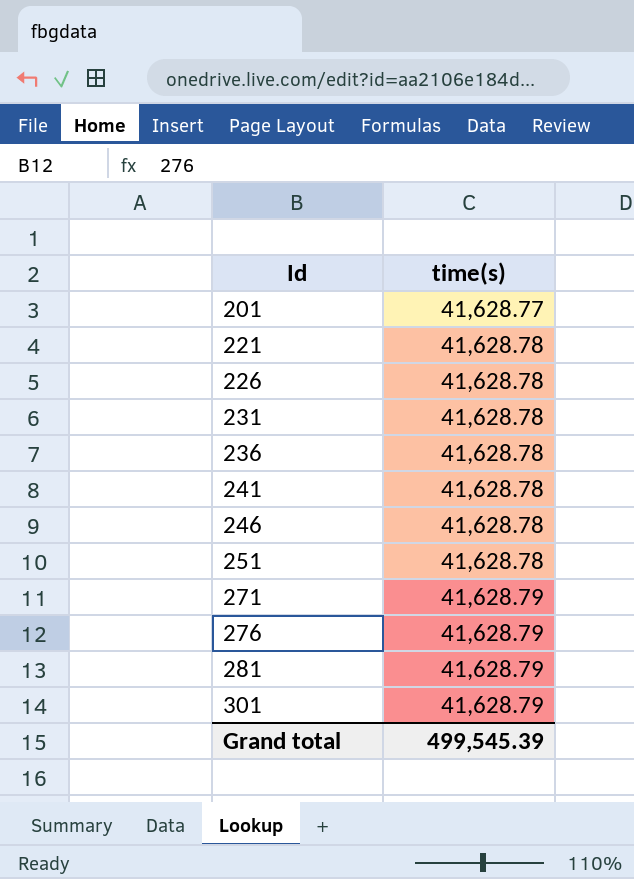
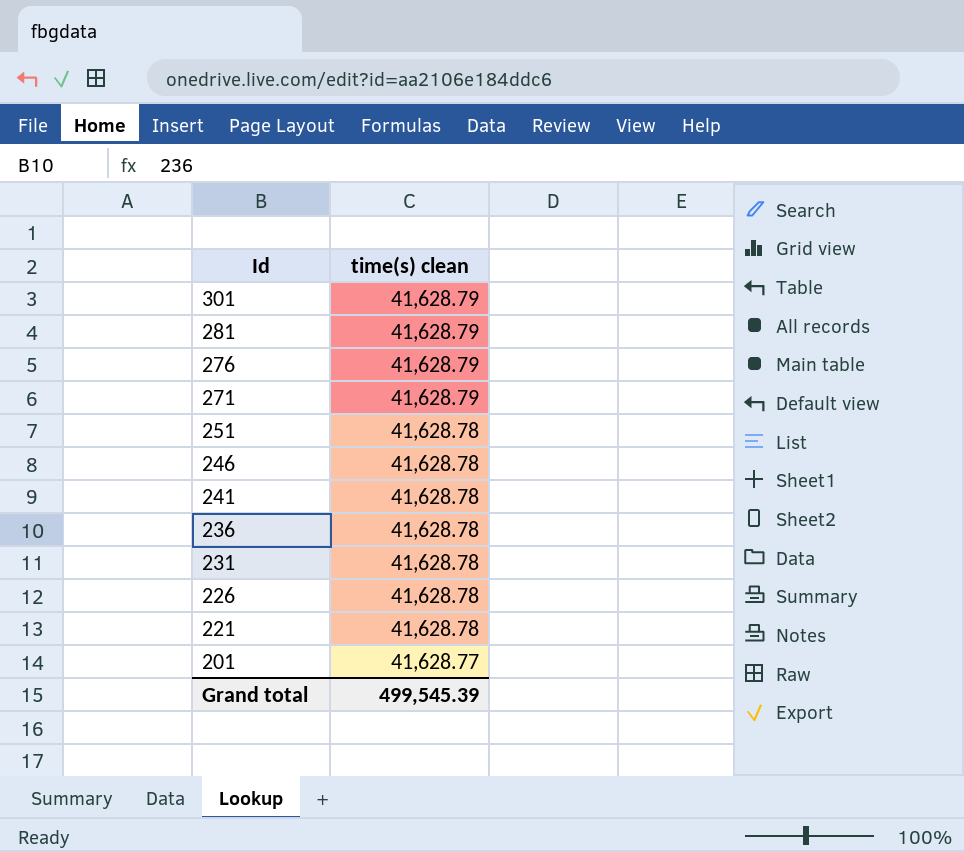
row order: Id ascending -> Id descending
column name: time(s) -> time(s) clean

